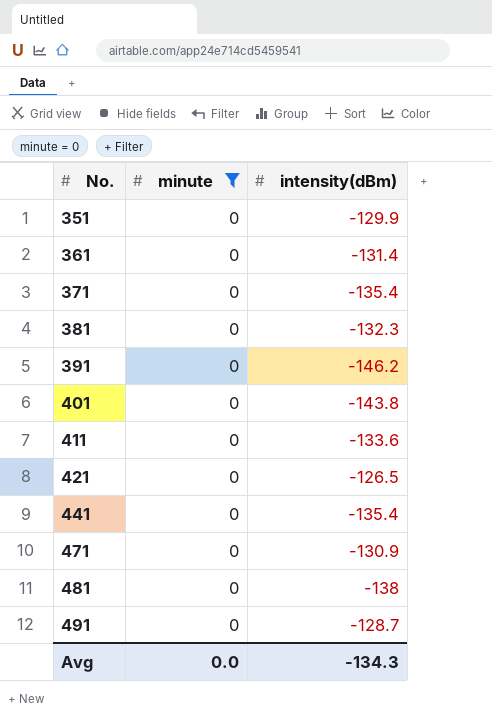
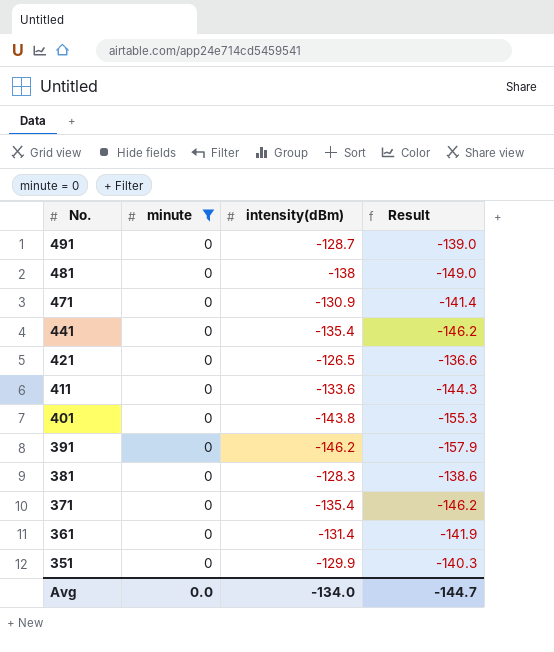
row order: No. ascending -> No. descending
column Result | formula: none -> [intensity(dBm)] * 1.08
381 | intensity(dBm): -132.3 -> -128.3
Avg | intensity(dBm): -134.3 -> -134.0

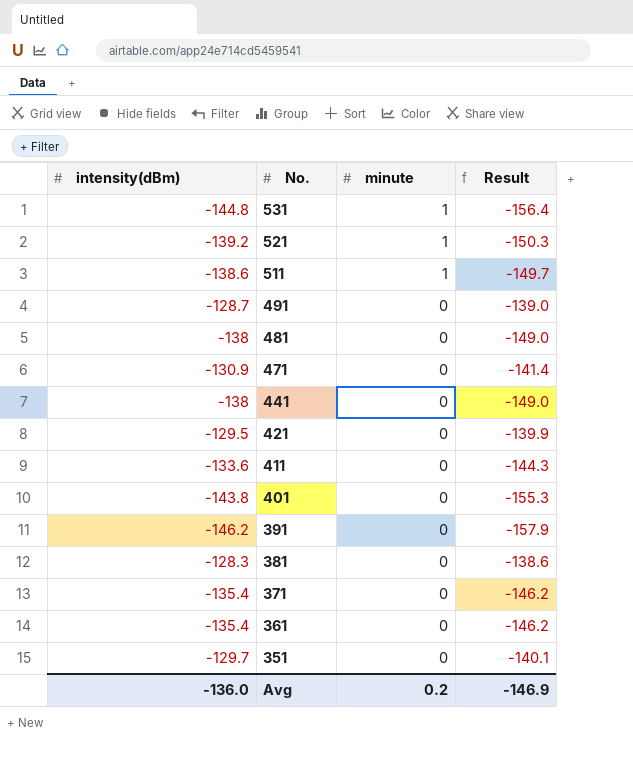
filter: minute = 0 -> none
column intensity(dBm) | position: 3 -> 1
441 | intensity(dBm): -135.4 -> -138
441 | Result: -146.2 -> -149.0
421 | intensity(dBm): -126.5 -> -129.5
421 | Result: -136.6 -> -139.9
361 | intensity(dBm): -131.4 -> -135.4
361 | Result: -141.9 -> -146.2
351 | intensity(dBm): -129.9 -> -129.7
351 | Result: -140.3 -> -140.1
Avg | intensity(dBm): -134.0 -> -136.0
Avg | minute: 0.0 -> 0.2
Avg | Result: -144.7 -> -146.9

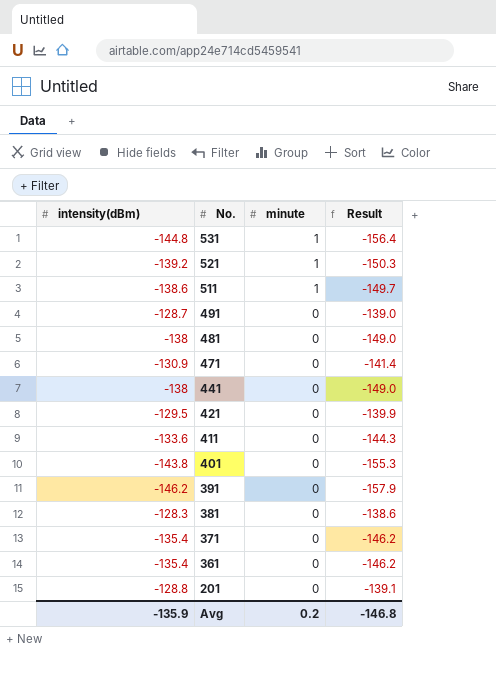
row 351: -129.7 | 0 | -140.1 -> none
row 201: none -> -128.8 | 0 | -139.1
Avg | intensity(dBm): -136.0 -> -135.9
Avg | Result: -146.9 -> -146.8

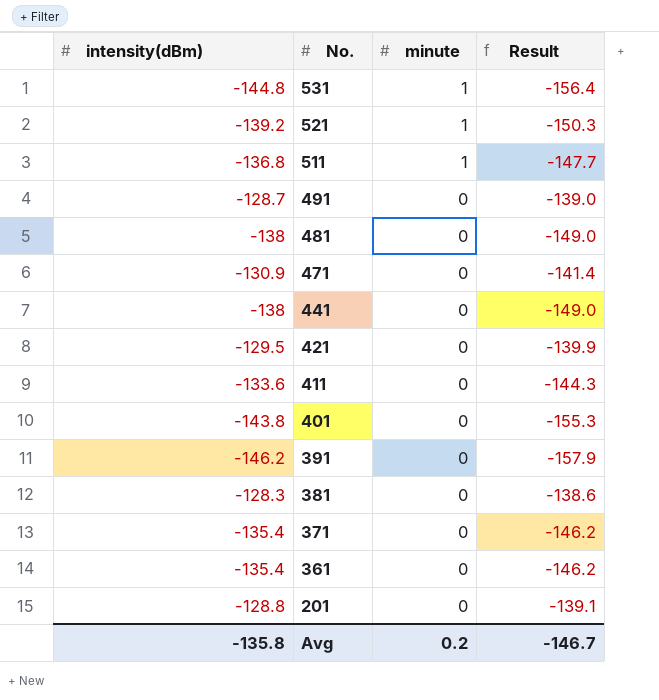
511 | intensity(dBm): -138.6 -> -136.8
511 | Result: -149.7 -> -147.7
Avg | intensity(dBm): -135.9 -> -135.8
Avg | Result: -146.8 -> -146.7

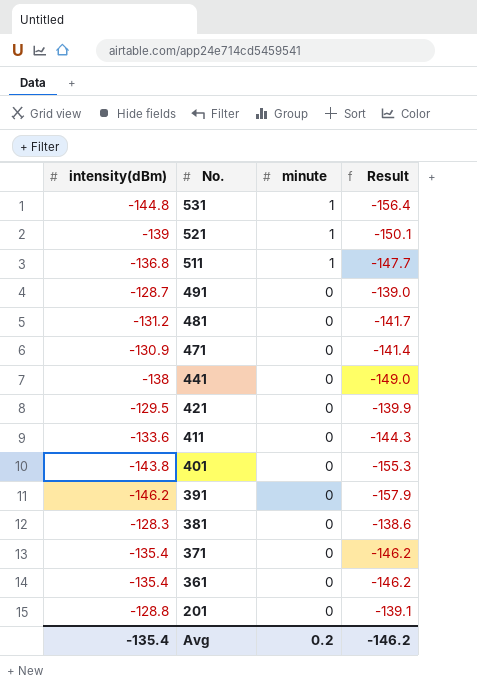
521 | intensity(dBm): -139.2 -> -139
521 | Result: -150.3 -> -150.1
481 | intensity(dBm): -138 -> -131.2
481 | Result: -149.0 -> -141.7
Avg | intensity(dBm): -135.8 -> -135.4
Avg | Result: -146.7 -> -146.2

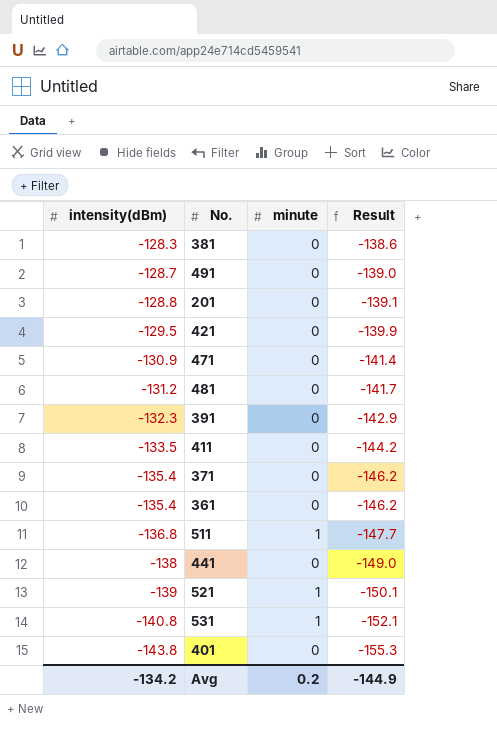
row order: No. descending -> intensity(dBm) descending
391 | intensity(dBm): -146.2 -> -132.3
391 | Result: -157.9 -> -142.9
411 | intensity(dBm): -133.6 -> -133.5
411 | Result: -144.3 -> -144.2
531 | intensity(dBm): -144.8 -> -140.8
531 | Result: -156.4 -> -152.1
Avg | intensity(dBm): -135.4 -> -134.2
Avg | Result: -146.2 -> -144.9

